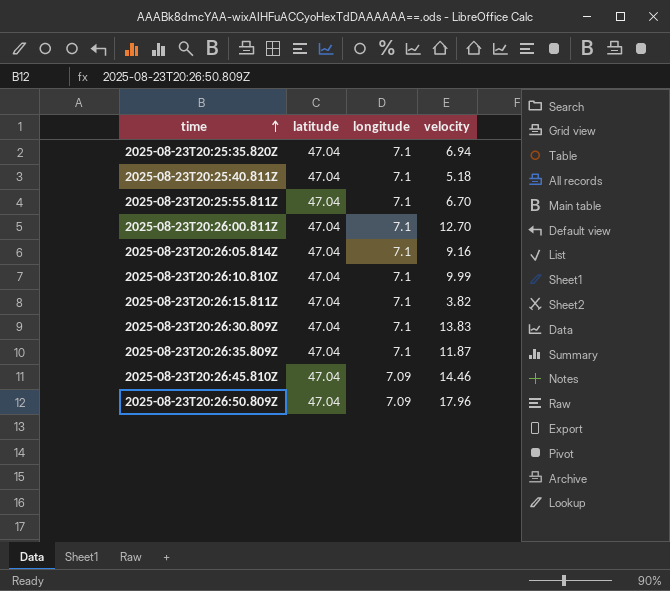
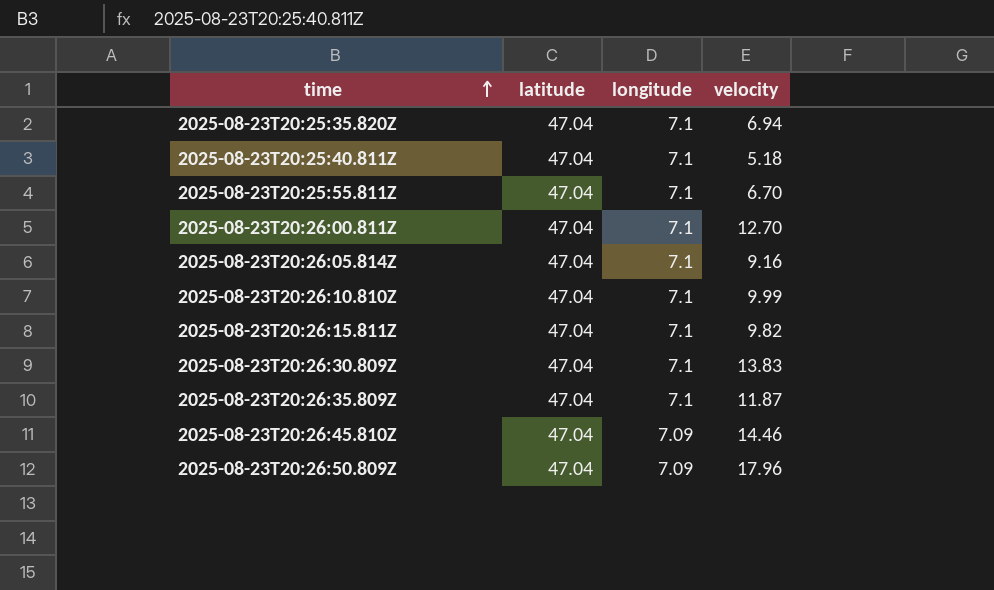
2025-08-23T20:26:15.811Z | velocity: 3.82 -> 9.82

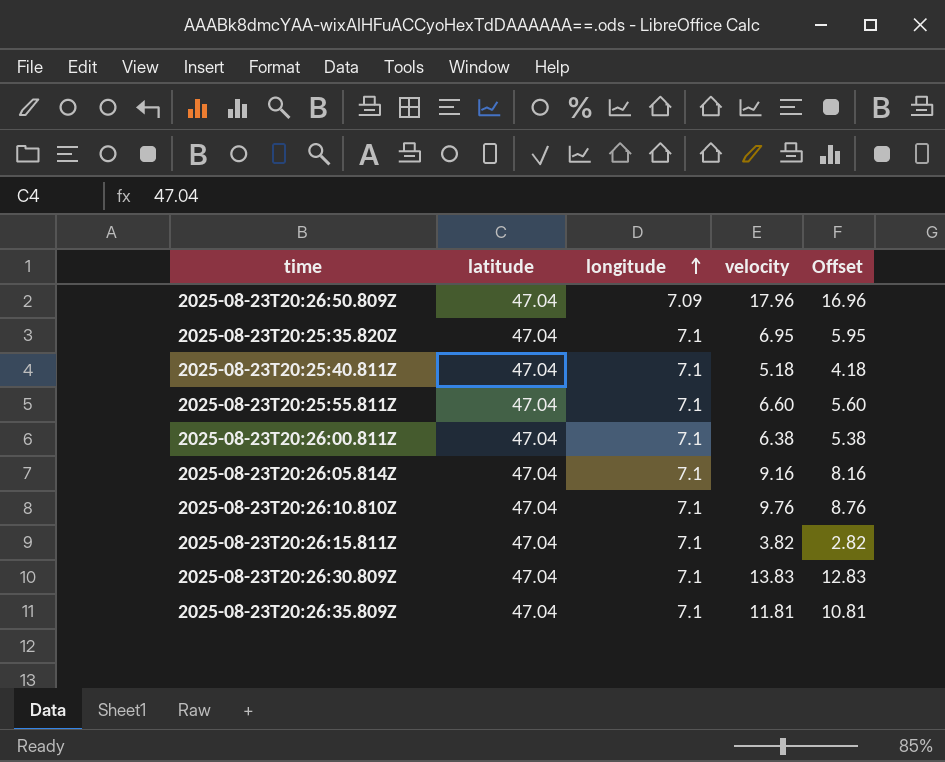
row order: time ascending -> longitude ascending
column Offset | formula: none -> [velocity] - 1
row 2025-08-23T20:26:45.810Z: 47.04 | 7.09 | 14.46 -> none
2025-08-23T20:25:35.820Z | velocity: 6.94 -> 6.95
2025-08-23T20:25:55.811Z | velocity: 6.70 -> 6.60
2025-08-23T20:26:00.811Z | velocity: 12.70 -> 6.38
2025-08-23T20:26:10.810Z | velocity: 9.99 -> 9.76
2025-08-23T20:26:15.811Z | velocity: 9.82 -> 3.82
2025-08-23T20:26:35.809Z | velocity: 11.87 -> 11.81

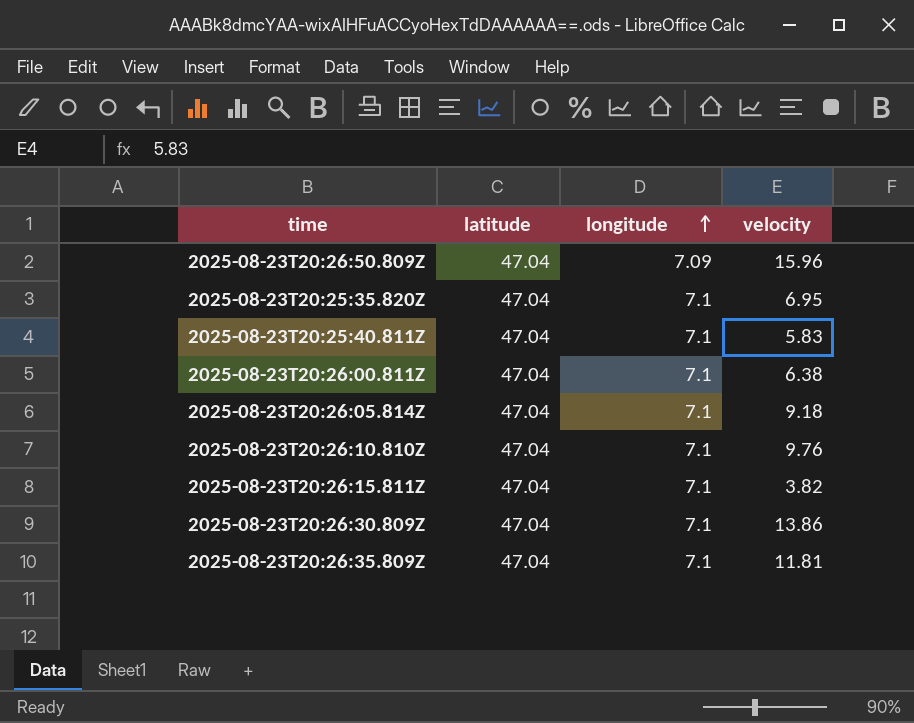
column Offset | formula: [velocity] - 1 -> none
row 2025-08-23T20:25:55.811Z: 47.04 | 7.1 | 6.60 | 5.60 -> none
2025-08-23T20:26:50.809Z | velocity: 17.96 -> 15.96
2025-08-23T20:25:40.811Z | velocity: 5.18 -> 5.83
2025-08-23T20:26:05.814Z | velocity: 9.16 -> 9.18
2025-08-23T20:26:30.809Z | velocity: 13.83 -> 13.86

